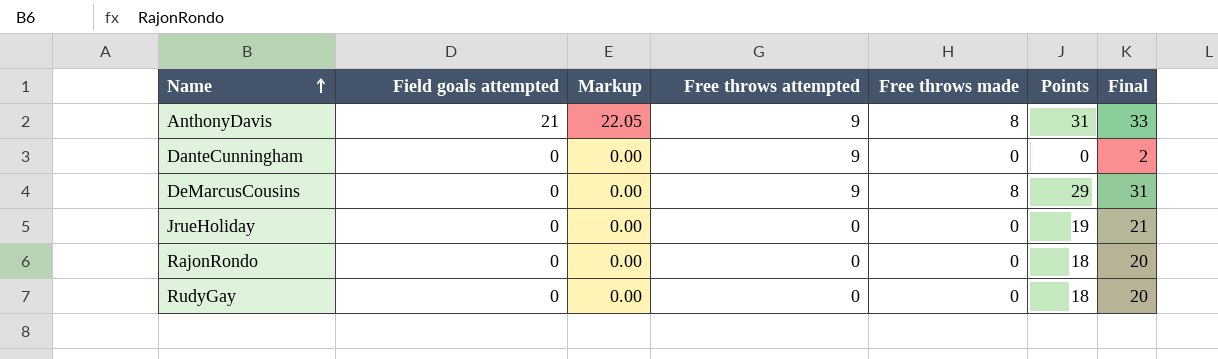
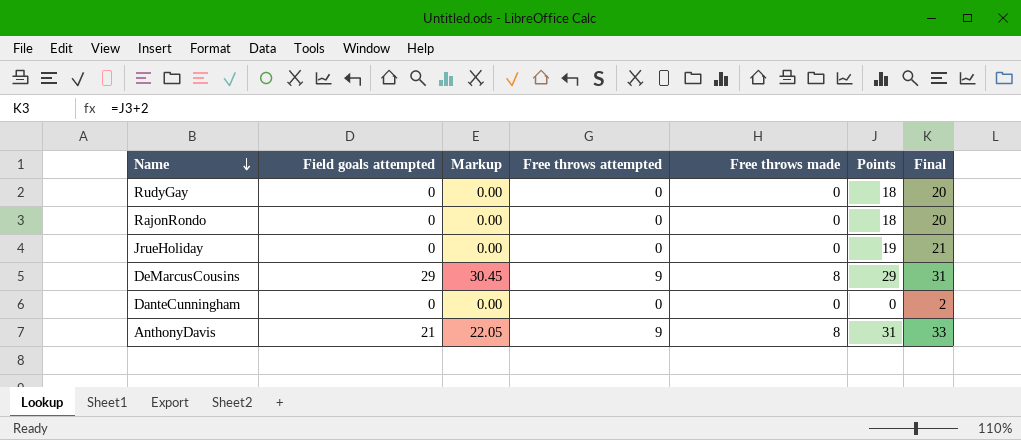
row order: Name ascending -> Name descending
DeMarcusCousins | Field goals attempted: 0 -> 29
DeMarcusCousins | Markup: 0.00 -> 30.45
DanteCunningham | Free throws attempted: 9 -> 0

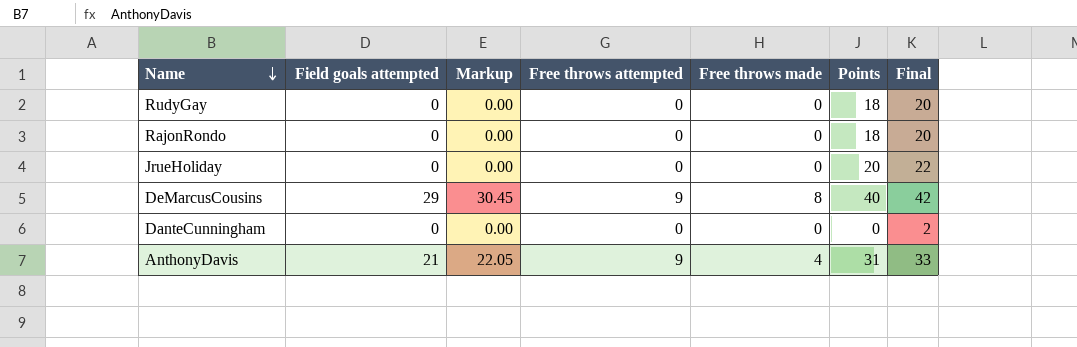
JrueHoliday | Points: 19 -> 20
JrueHoliday | Final: 21 -> 22
DeMarcusCousins | Points: 29 -> 40
DeMarcusCousins | Final: 31 -> 42
AnthonyDavis | Free throws made: 8 -> 4

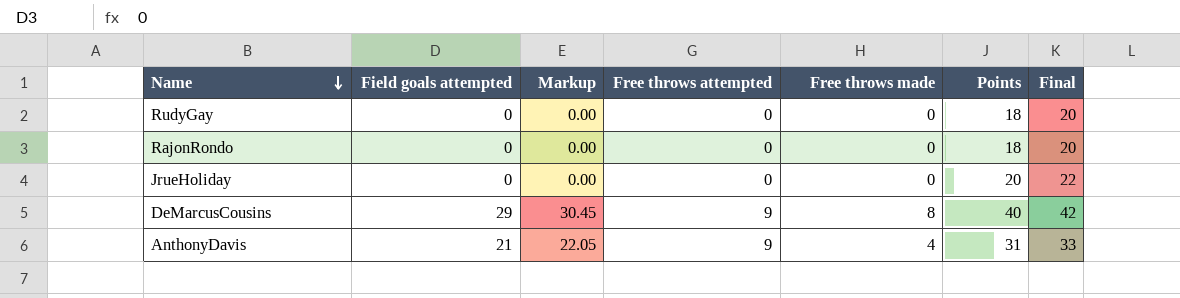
row DanteCunningham: 0 | 0.00 | 0 | 0 | 0 | 2 -> none

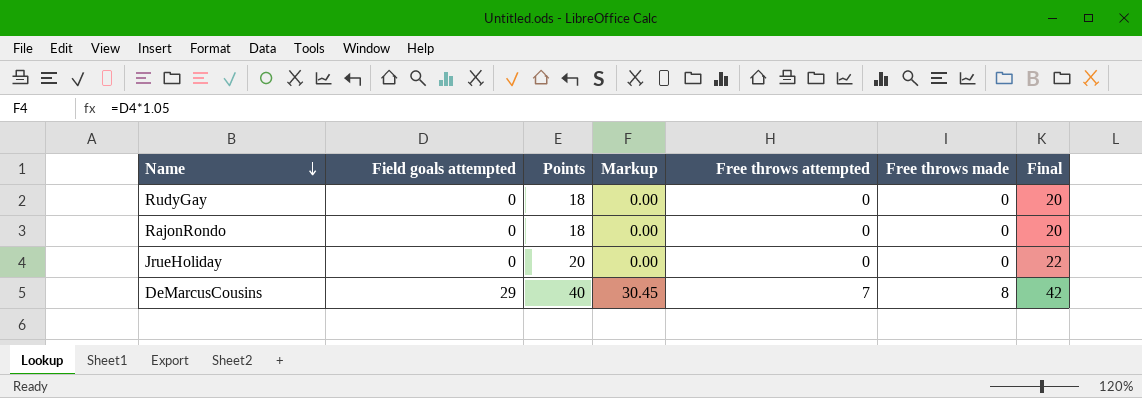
column Points | position: 6 -> 3
row AnthonyDavis: 21 | 22.05 | 9 | 4 | 31 | 33 -> none
DeMarcusCousins | Free throws attempted: 9 -> 7

